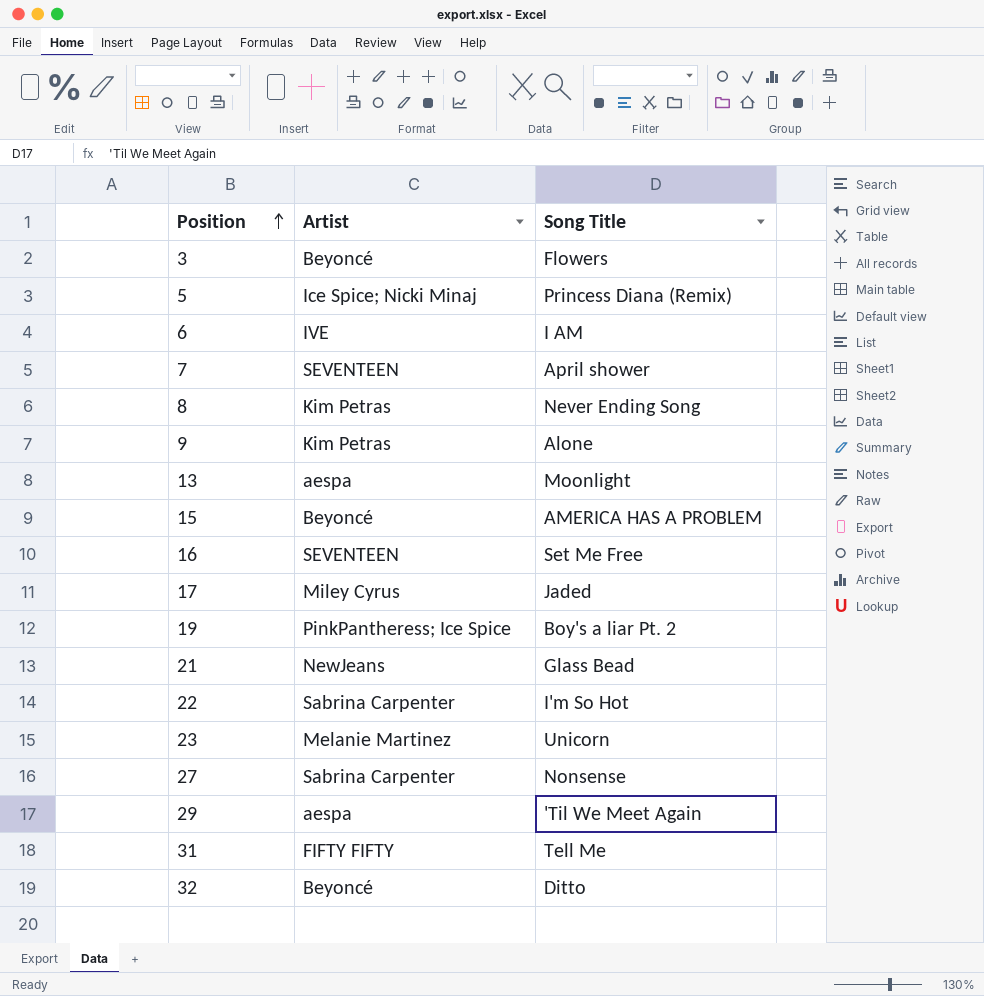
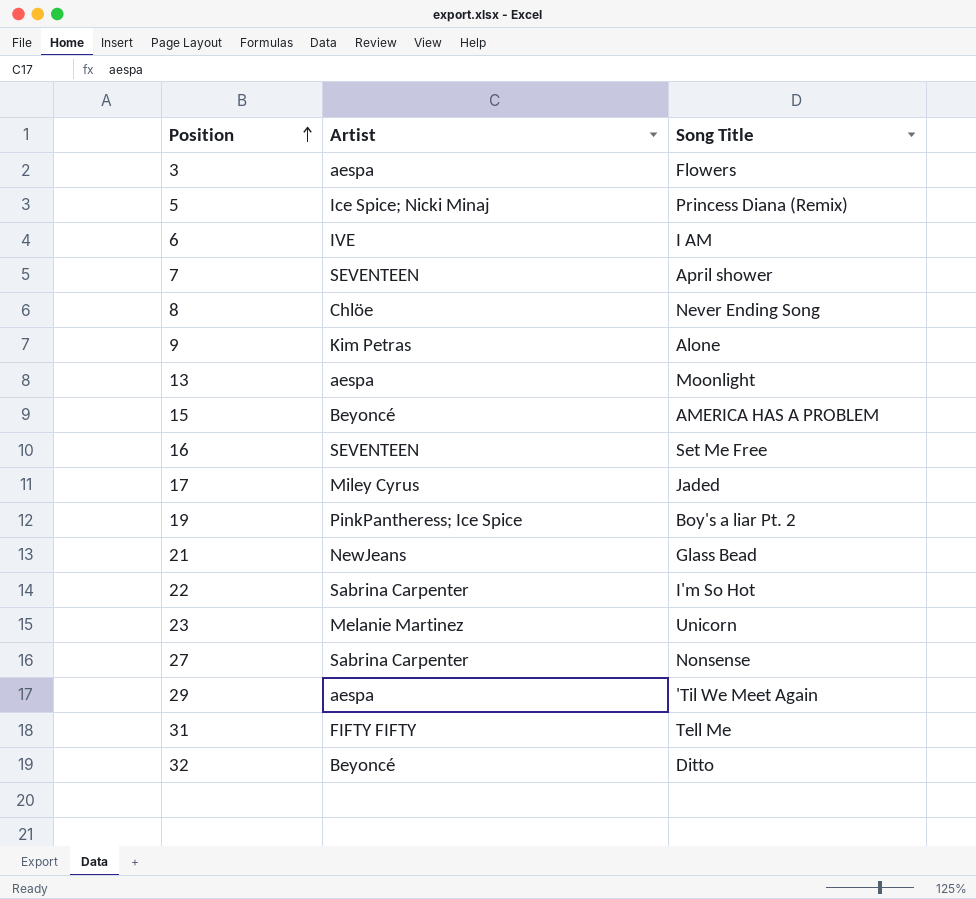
3 | Artist: Beyoncé -> aespa
8 | Artist: Kim Petras -> Chlöe

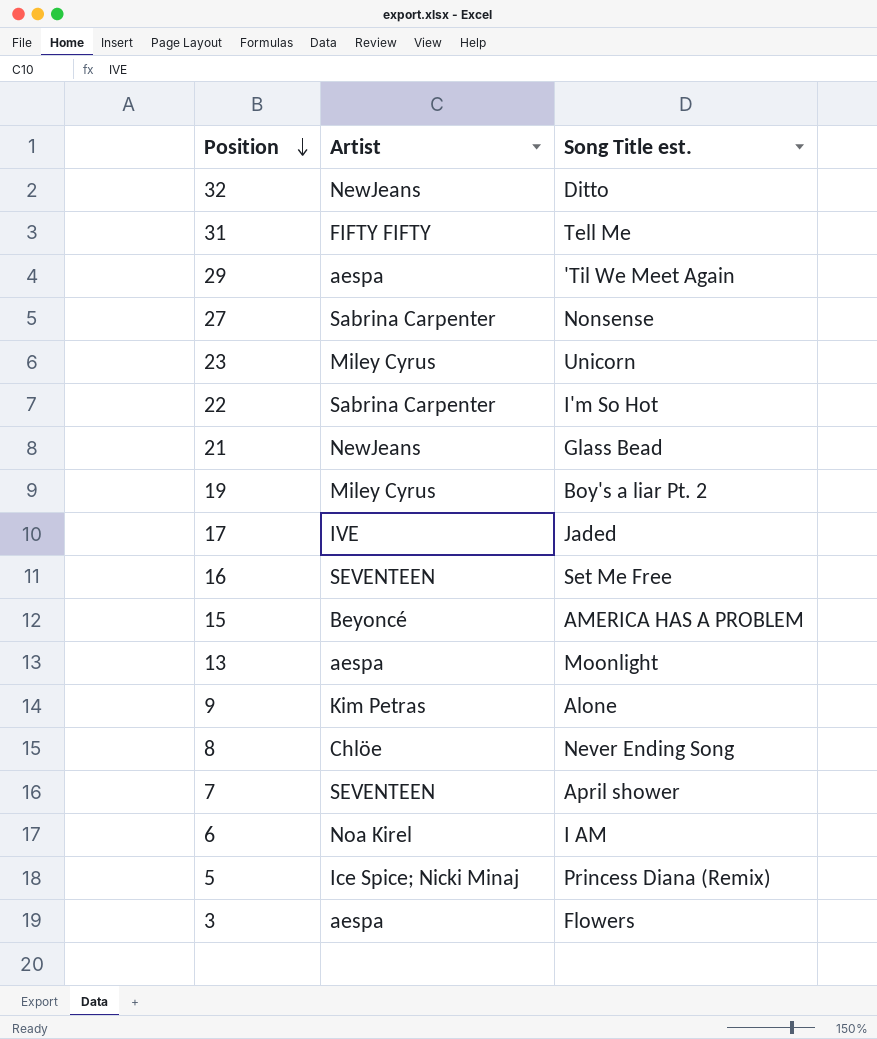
row order: Position ascending -> Position descending
column name: Song Title -> Song Title est.
32 | Artist: Beyoncé -> NewJeans
23 | Artist: Melanie Martinez -> Miley Cyrus
19 | Artist: PinkPantheress; Ice Spice -> Miley Cyrus
17 | Artist: Miley Cyrus -> IVE
6 | Artist: IVE -> Noa Kirel

